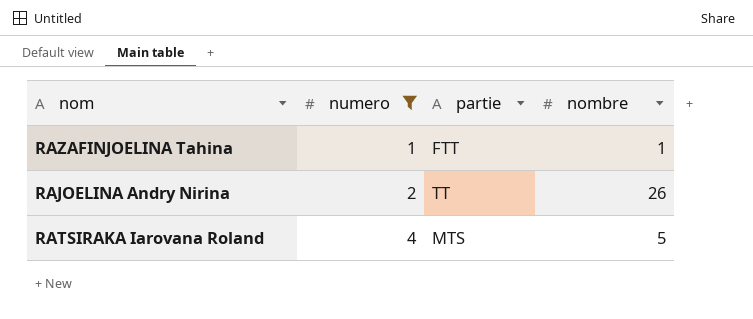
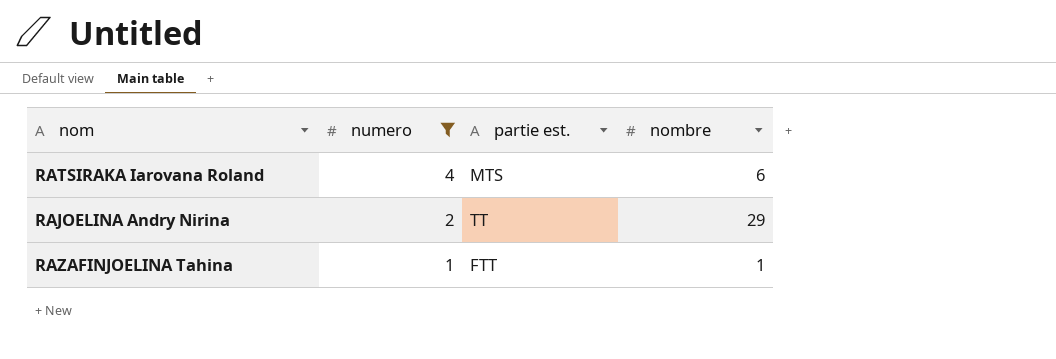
row order: numero ascending -> numero descending
column name: partie -> partie est.
RATSIRAKA Iarovana Roland | nombre: 5 -> 6
RAJOELINA Andry Nirina | nombre: 26 -> 29

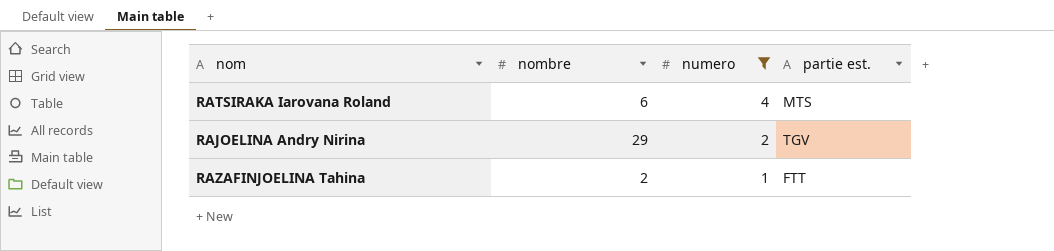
column nombre | position: 4 -> 2
RAJOELINA Andry Nirina | partie est.: TT -> TGV
RAZAFINJOELINA Tahina | nombre: 1 -> 2

